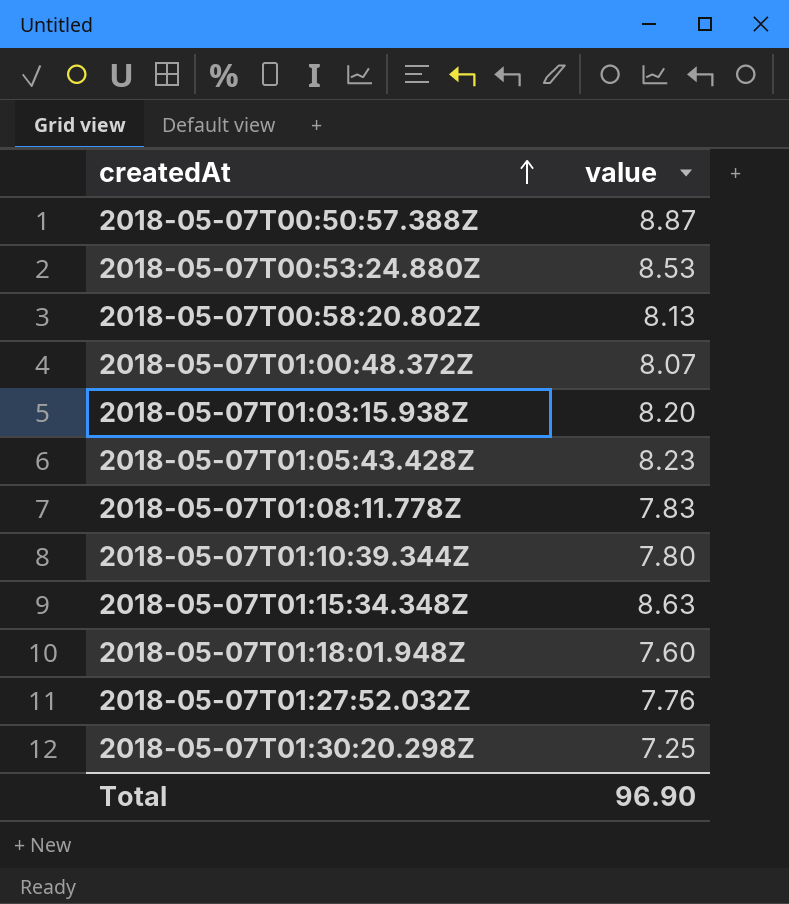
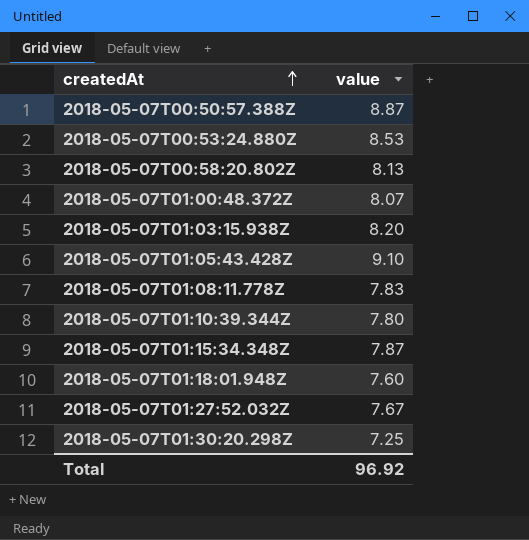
2018-05-07T01:05:43.428Z | value: 8.23 -> 9.10
2018-05-07T01:15:34.348Z | value: 8.63 -> 7.87
2018-05-07T01:27:52.032Z | value: 7.76 -> 7.67
Total | value: 96.90 -> 96.92

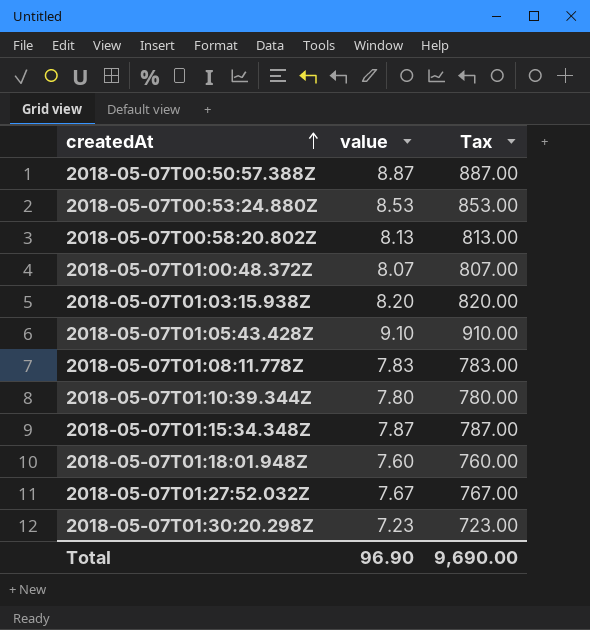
column Tax | formula: none -> [value] * 100
2018-05-07T01:30:20.298Z | value: 7.25 -> 7.23
Total | value: 96.92 -> 96.90

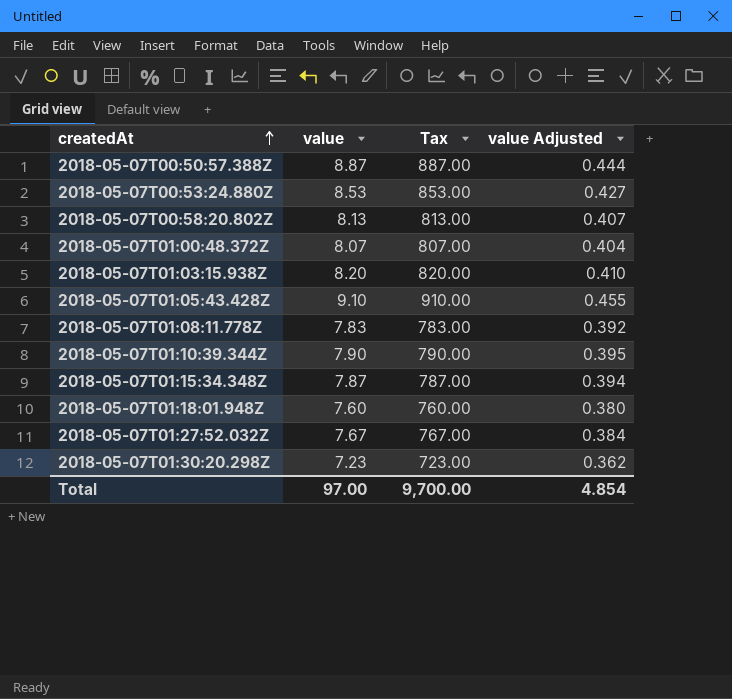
column value Adjusted | formula: none -> [value] * 0.05
2018-05-07T01:10:39.344Z | value: 7.80 -> 7.90
2018-05-07T01:10:39.344Z | Tax: 780.00 -> 790.00
Total | value: 96.90 -> 97.00
Total | Tax: 9,690.00 -> 9,700.00

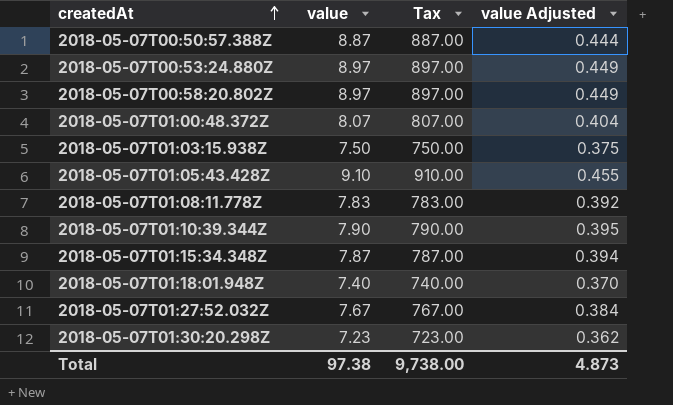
2018-05-07T00:53:24.880Z | value: 8.53 -> 8.97
2018-05-07T00:53:24.880Z | Tax: 853.00 -> 897.00
2018-05-07T00:53:24.880Z | value Adjusted: 0.427 -> 0.449
2018-05-07T00:58:20.802Z | value: 8.13 -> 8.97
2018-05-07T00:58:20.802Z | Tax: 813.00 -> 897.00
2018-05-07T00:58:20.802Z | value Adjusted: 0.407 -> 0.449
2018-05-07T01:03:15.938Z | value: 8.20 -> 7.50
2018-05-07T01:03:15.938Z | Tax: 820.00 -> 750.00
2018-05-07T01:03:15.938Z | value Adjusted: 0.410 -> 0.375
2018-05-07T01:18:01.948Z | value: 7.60 -> 7.40
2018-05-07T01:18:01.948Z | Tax: 760.00 -> 740.00
2018-05-07T01:18:01.948Z | value Adjusted: 0.380 -> 0.370
Total | value: 97.00 -> 97.38
Total | Tax: 9,700.00 -> 9,738.00
Total | value Adjusted: 4.854 -> 4.873

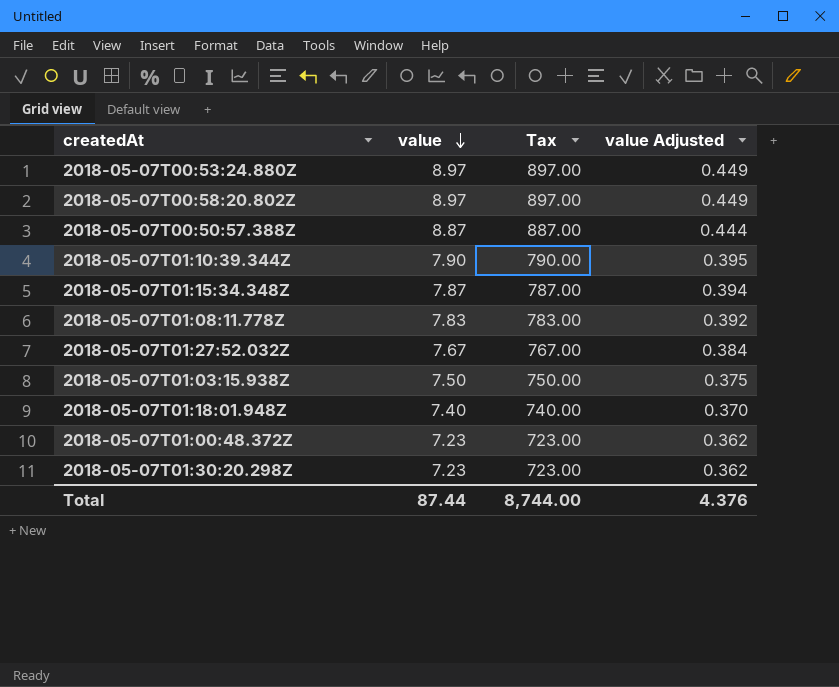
row order: createdAt ascending -> value descending
row 2018-05-07T01:05:43.428Z: 9.10 | 910.00 | 0.455 -> none
2018-05-07T01:00:48.372Z | value: 8.07 -> 7.23
2018-05-07T01:00:48.372Z | Tax: 807.00 -> 723.00
2018-05-07T01:00:48.372Z | value Adjusted: 0.404 -> 0.362
Total | value: 97.38 -> 87.44
Total | Tax: 9,738.00 -> 8,744.00
Total | value Adjusted: 4.873 -> 4.376

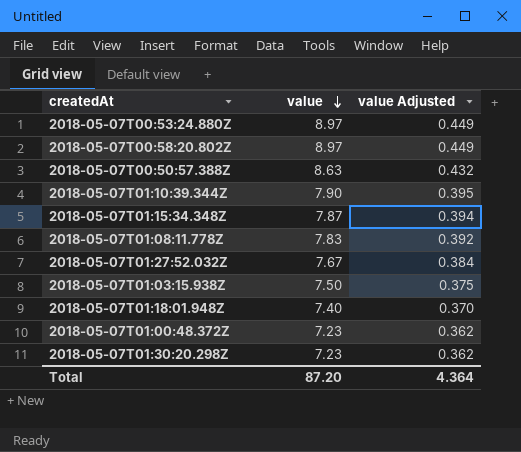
column Tax | formula: [value] * 100 -> none
2018-05-07T00:50:57.388Z | value: 8.87 -> 8.63
2018-05-07T00:50:57.388Z | value Adjusted: 0.444 -> 0.432
Total | value: 87.44 -> 87.20
Total | value Adjusted: 4.376 -> 4.364

